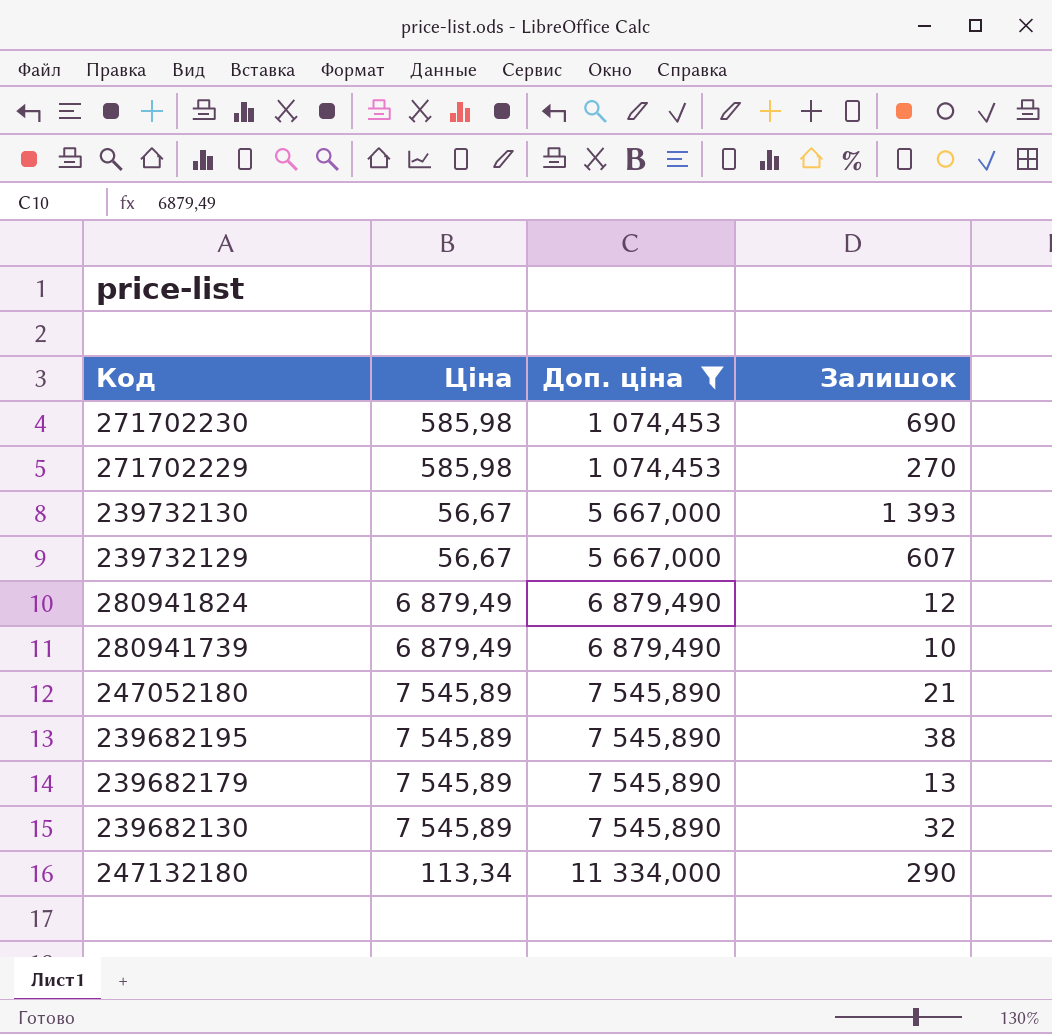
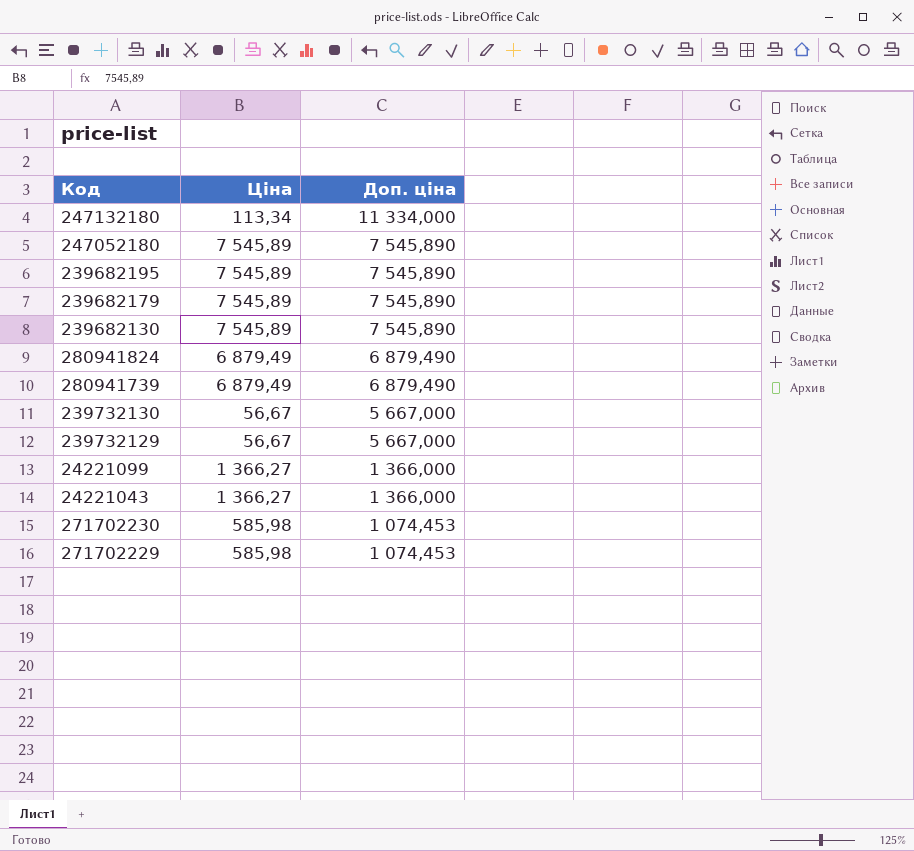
filter: Доп. ціна != 1 366,000 -> none
row order: Доп. ціна ascending -> Доп. ціна descending
column Залишок | position: 4 -> none

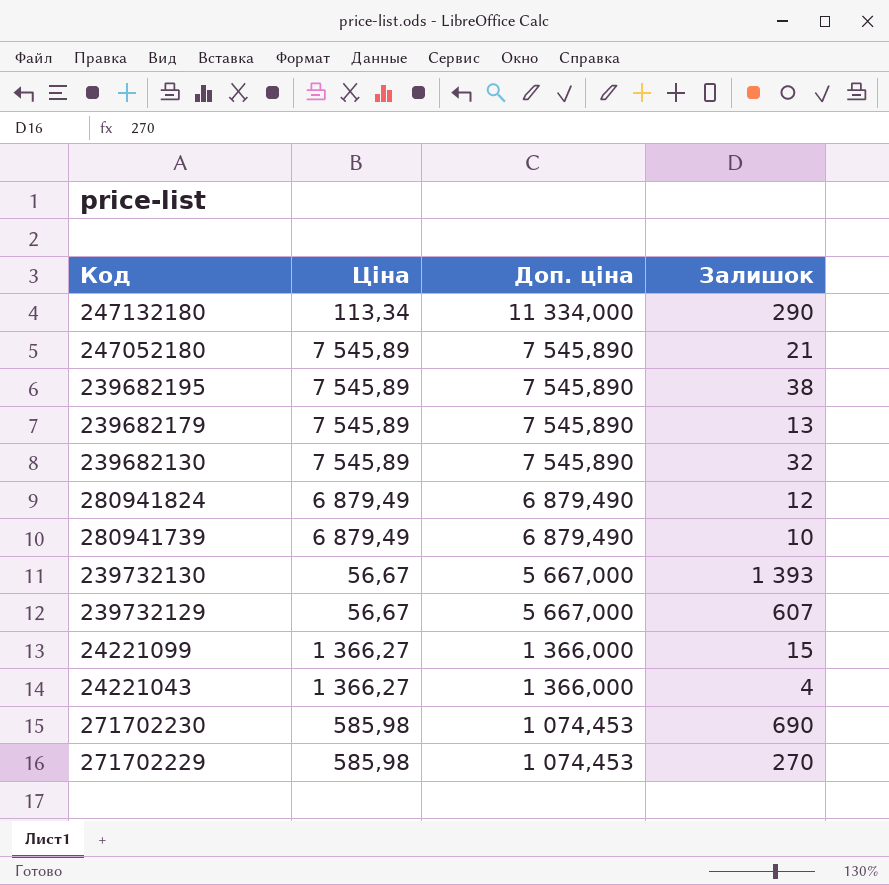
column Залишок | position: none -> 4

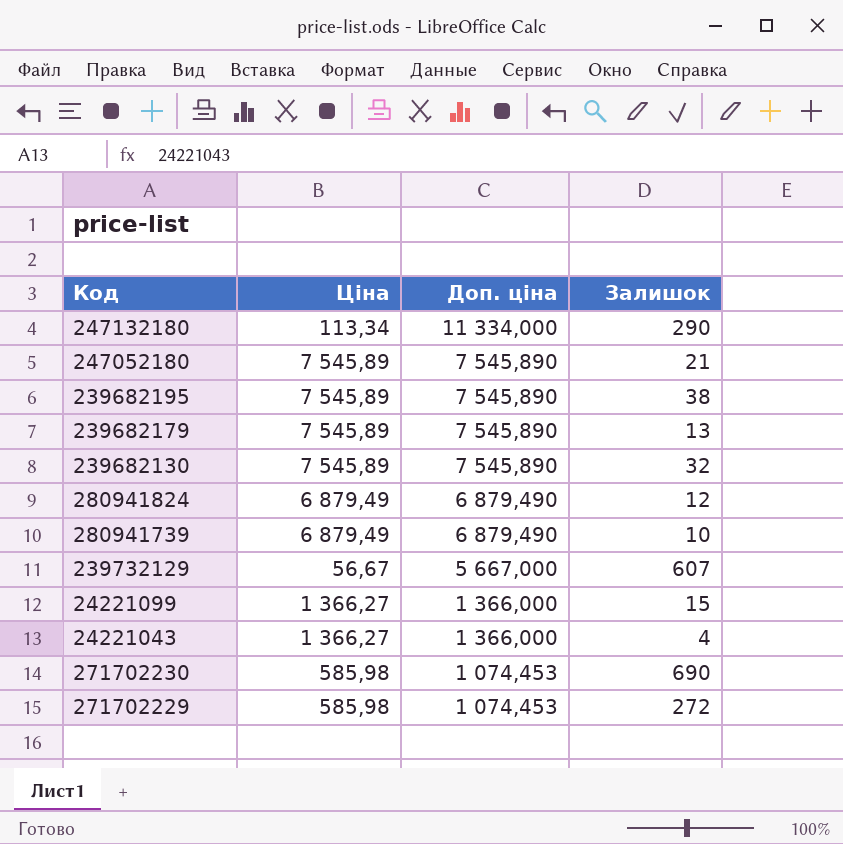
row 239732130: 56,67 | 5 667,000 | 1 393 -> none
271702229 | Залишок: 270 -> 272

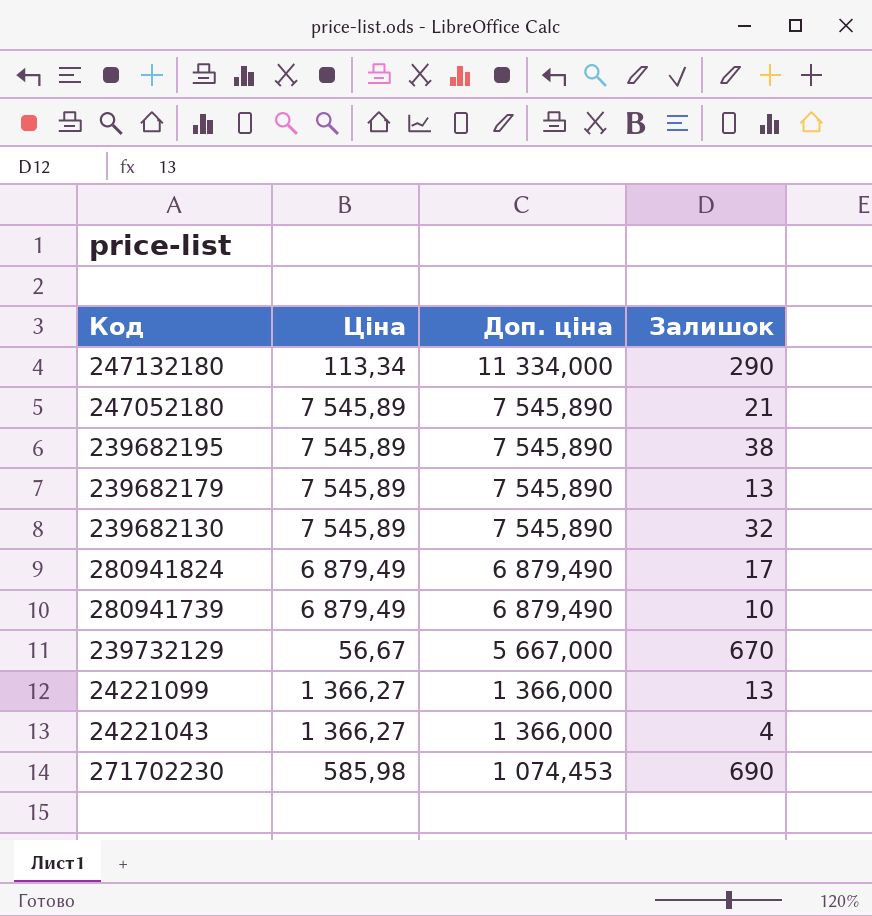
row 271702229: 585,98 | 1 074,453 | 272 -> none
280941824 | Залишок: 12 -> 17
239732129 | Залишок: 607 -> 670
24221099 | Залишок: 15 -> 13

